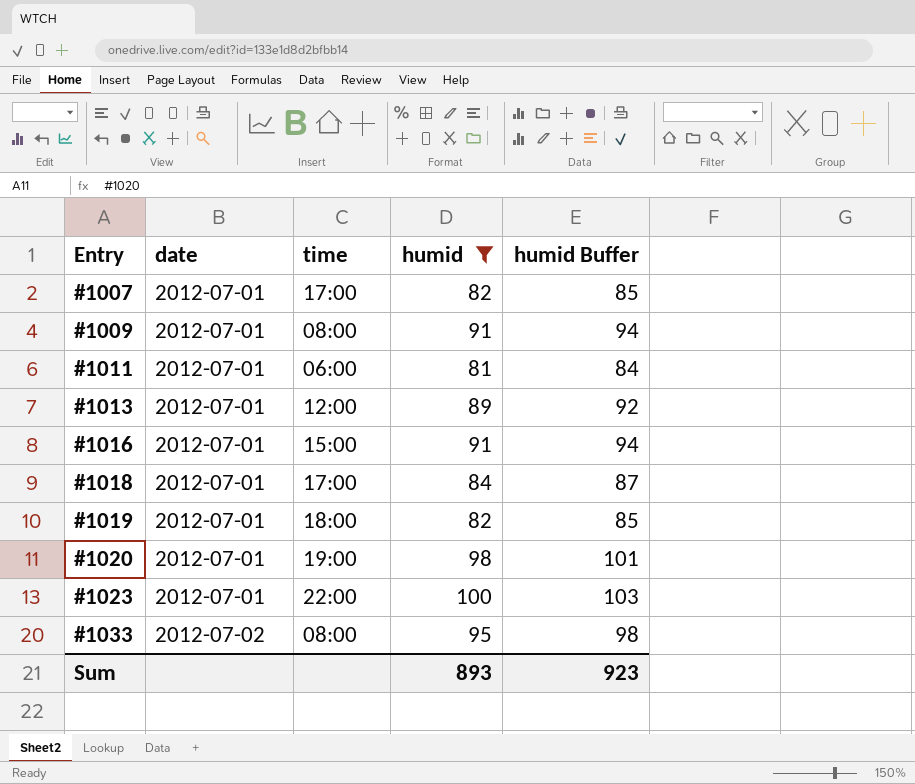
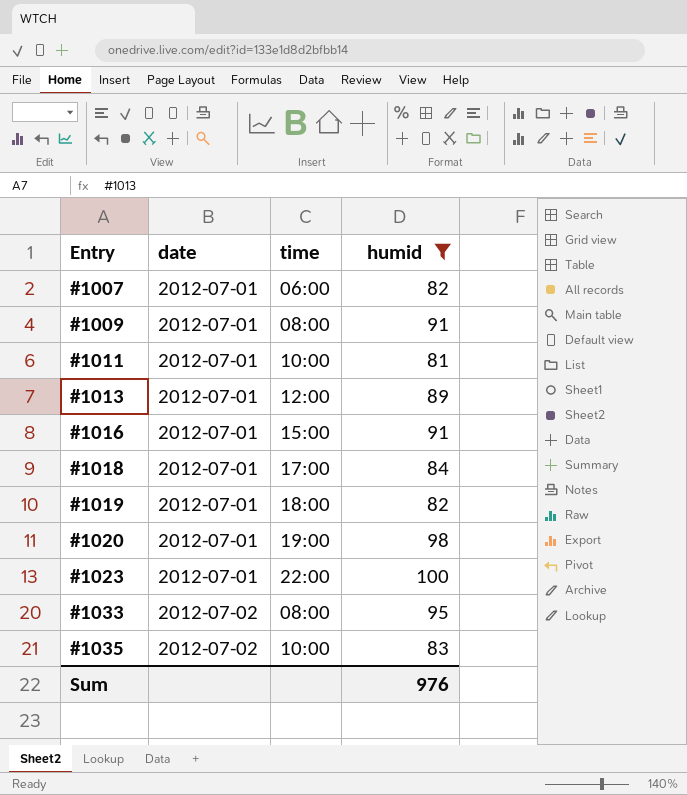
column humid Buffer | formula: [humid] + 3 -> none
#1007 | time: 17:00 -> 06:00
#1011 | time: 06:00 -> 10:00
row #1035: none -> 2012-07-02 | 10:00 | 83
Sum | humid: 893 -> 976

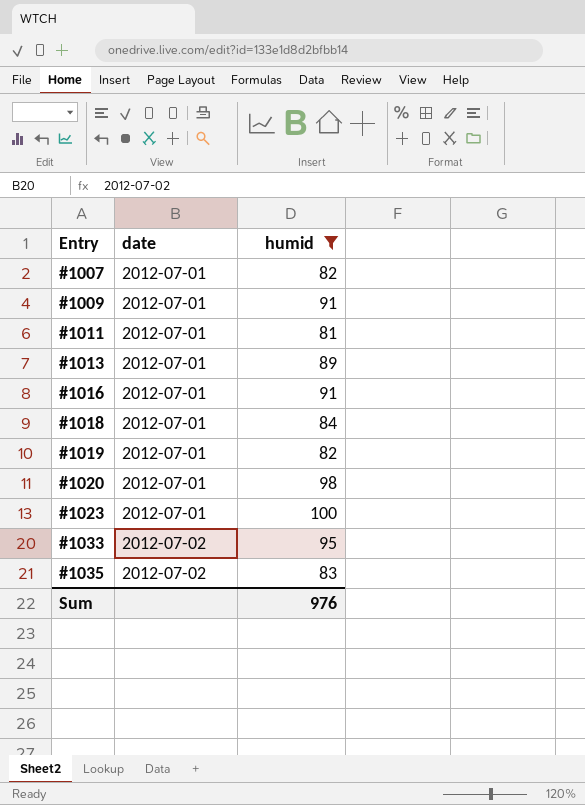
column time | position: 3 -> none

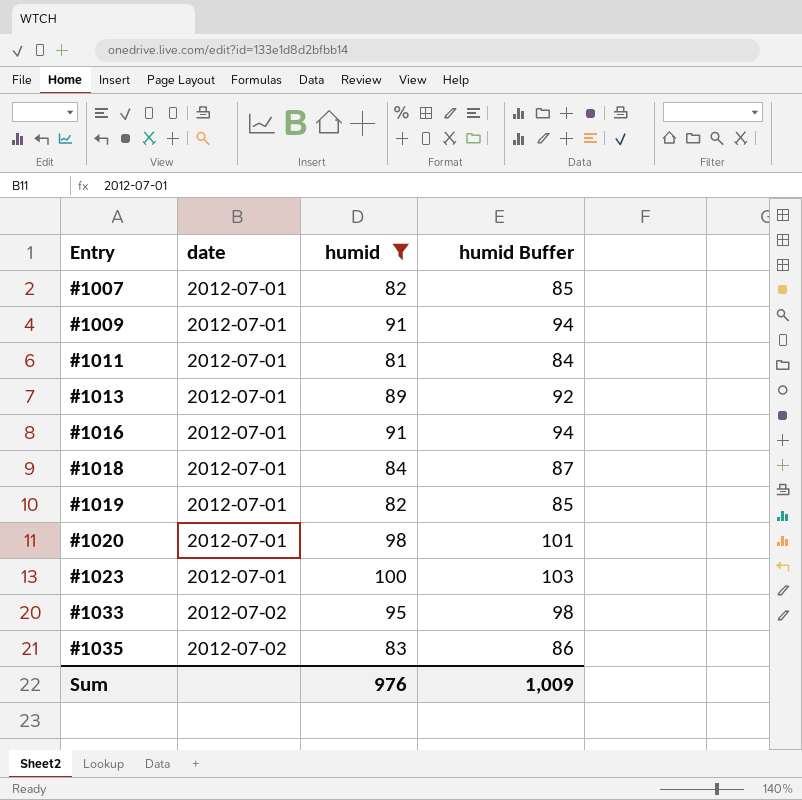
column humid Buffer | formula: none -> [humid] + 3

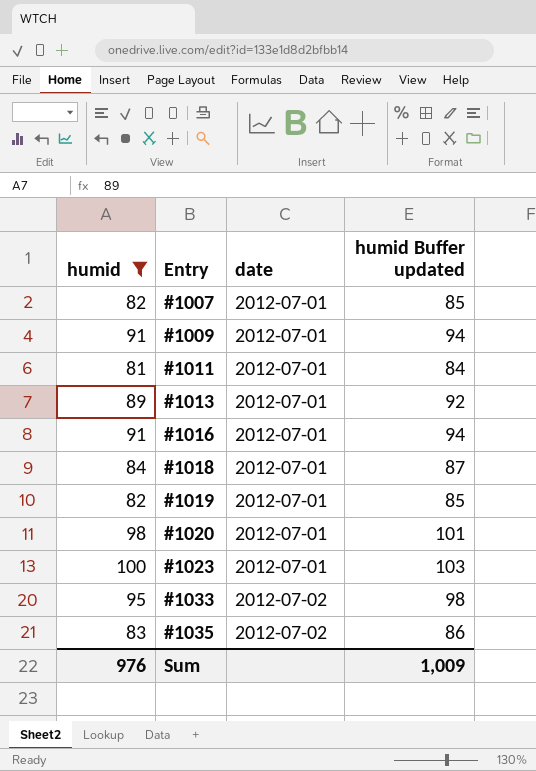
column humid | position: 3 -> 1
column name: humid Buffer -> humid Buffer updated

